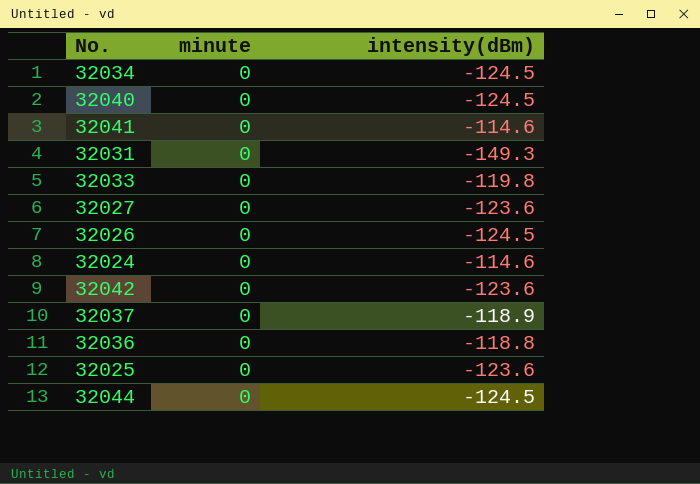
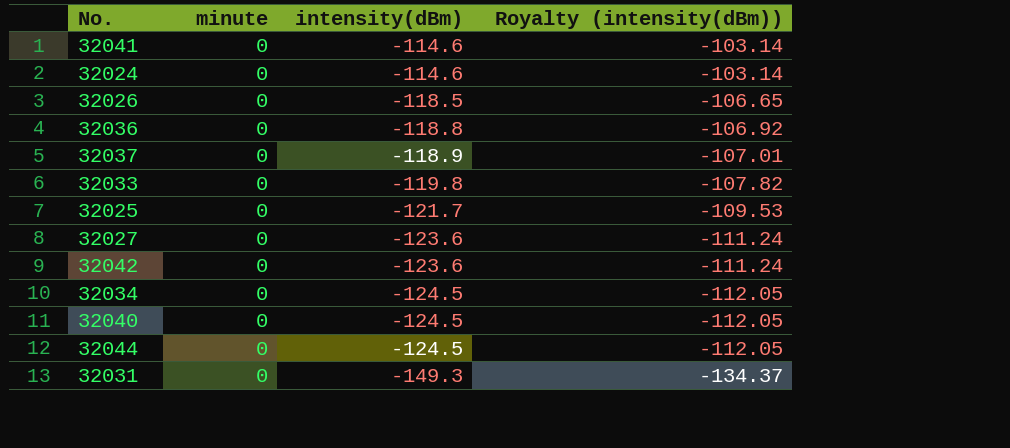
row order: none -> intensity(dBm) descending
column Royalty (intensity(dBm)) | formula: none -> [intensity(dBm)] * 0.9
32026 | intensity(dBm): -124.5 -> -118.5
32025 | intensity(dBm): -123.6 -> -121.7

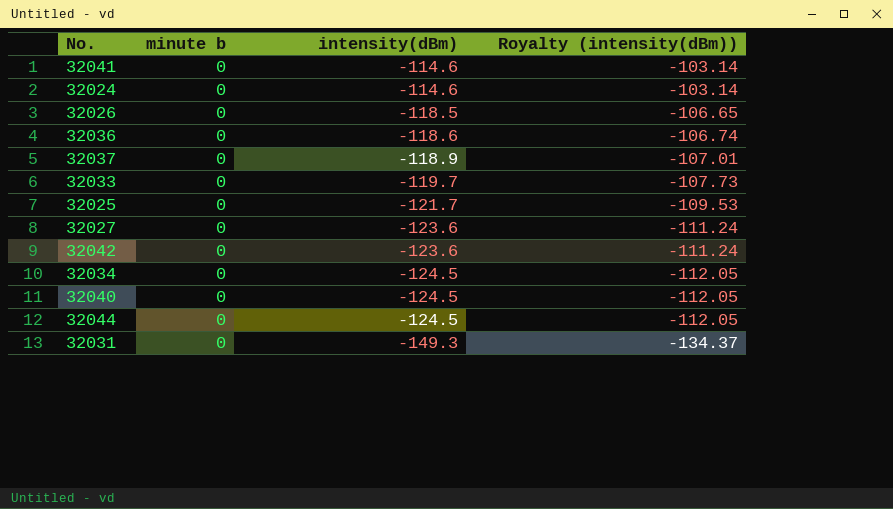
column name: minute -> minute b
32036 | intensity(dBm): -118.8 -> -118.6
32036 | Royalty (intensity(dBm)): -106.92 -> -106.74
32033 | intensity(dBm): -119.8 -> -119.7
32033 | Royalty (intensity(dBm)): -107.82 -> -107.73

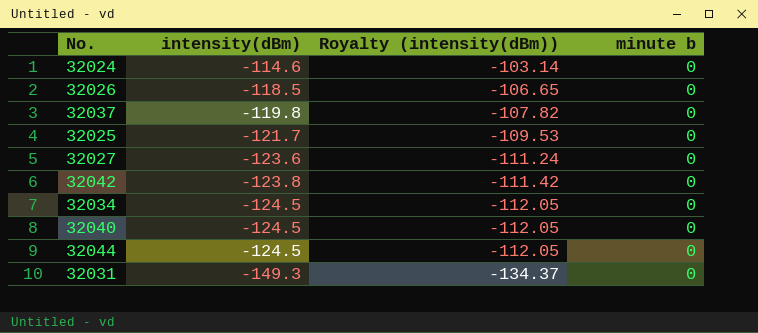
column minute b | position: 2 -> 4
row 32041: 0 | -114.6 | -103.14 -> none
row 32036: 0 | -118.6 | -106.74 -> none
row 32033: 0 | -119.7 | -107.73 -> none
32037 | intensity(dBm): -118.9 -> -119.8
32037 | Royalty (intensity(dBm)): -107.01 -> -107.82
32042 | intensity(dBm): -123.6 -> -123.8
32042 | Royalty (intensity(dBm)): -111.24 -> -111.42

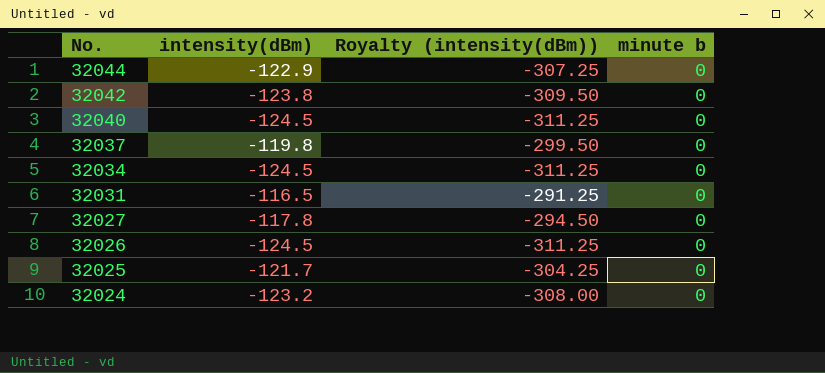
row order: intensity(dBm) descending -> No. descending
column Royalty (intensity(dBm)) | formula: [intensity(dBm)] * 0.9 -> [intensity(dBm)] * 2.5
32044 | intensity(dBm): -124.5 -> -122.9
32031 | intensity(dBm): -149.3 -> -116.5
32027 | intensity(dBm): -123.6 -> -117.8
32026 | intensity(dBm): -118.5 -> -124.5
32024 | intensity(dBm): -114.6 -> -123.2

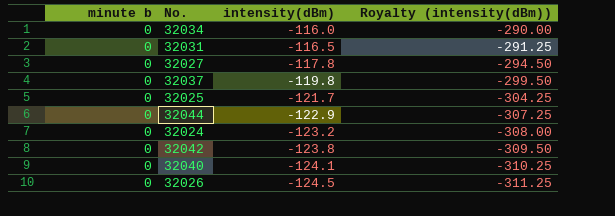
row order: No. descending -> intensity(dBm) descending
column minute b | position: 4 -> 1
32034 | intensity(dBm): -124.5 -> -116.0
32034 | Royalty (intensity(dBm)): -311.25 -> -290.00
32040 | intensity(dBm): -124.5 -> -124.1
32040 | Royalty (intensity(dBm)): -311.25 -> -310.25

